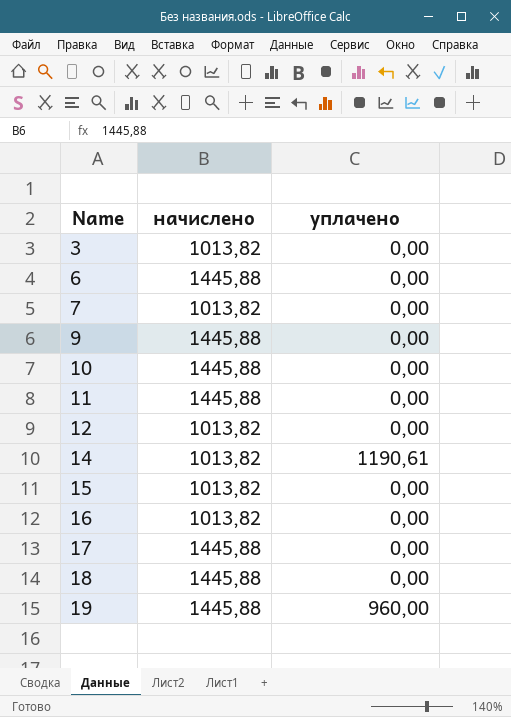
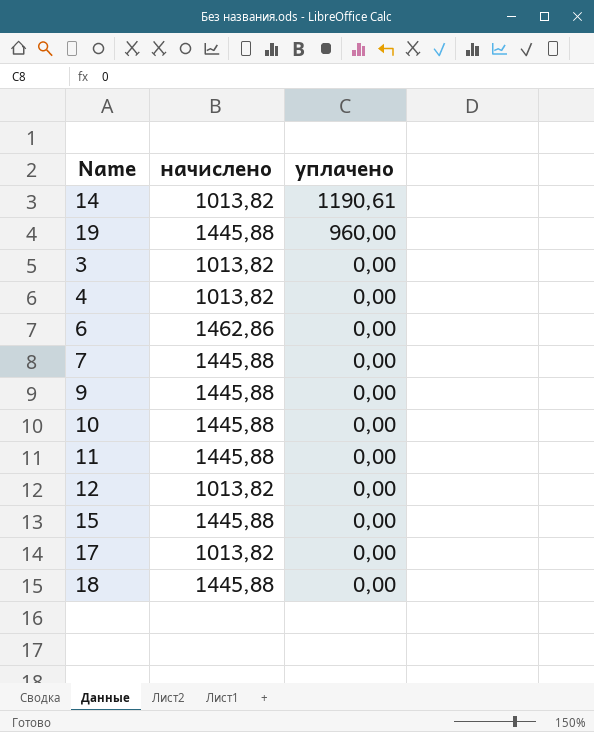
row order: Name ascending -> уплачено descending
row 16: 1013,82 | 0,00 -> none
row 4: none -> 1013,82 | 0,00
6 | начислено: 1445,88 -> 1462,86
7 | начислено: 1013,82 -> 1445,88
15 | начислено: 1013,82 -> 1445,88
17 | начислено: 1445,88 -> 1013,82

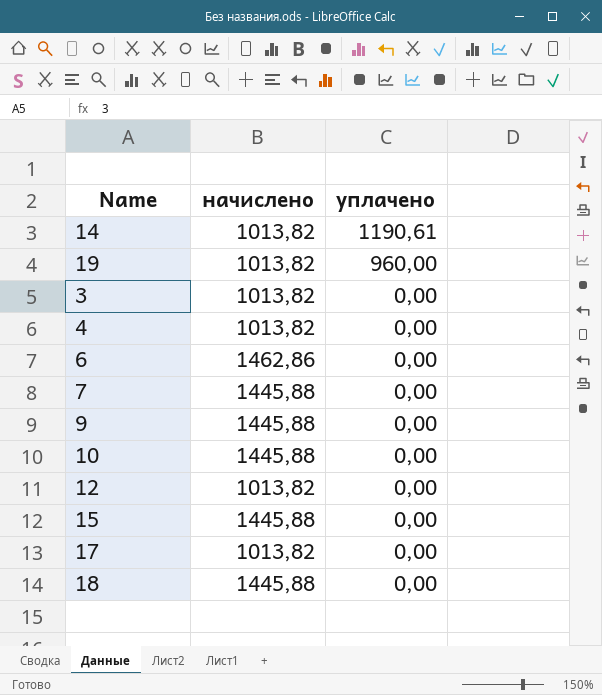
row 11: 1445,88 | 0,00 -> none
19 | начислено: 1445,88 -> 1013,82

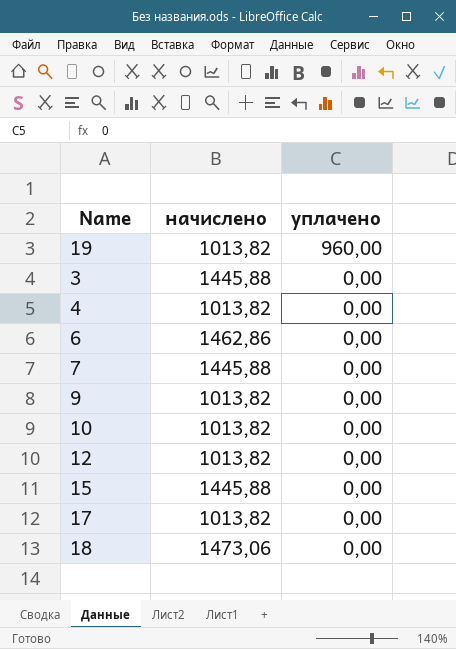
row 14: 1013,82 | 1190,61 -> none
3 | начислено: 1013,82 -> 1445,88
9 | начислено: 1445,88 -> 1013,82
10 | начислено: 1445,88 -> 1013,82
18 | начислено: 1445,88 -> 1473,06

